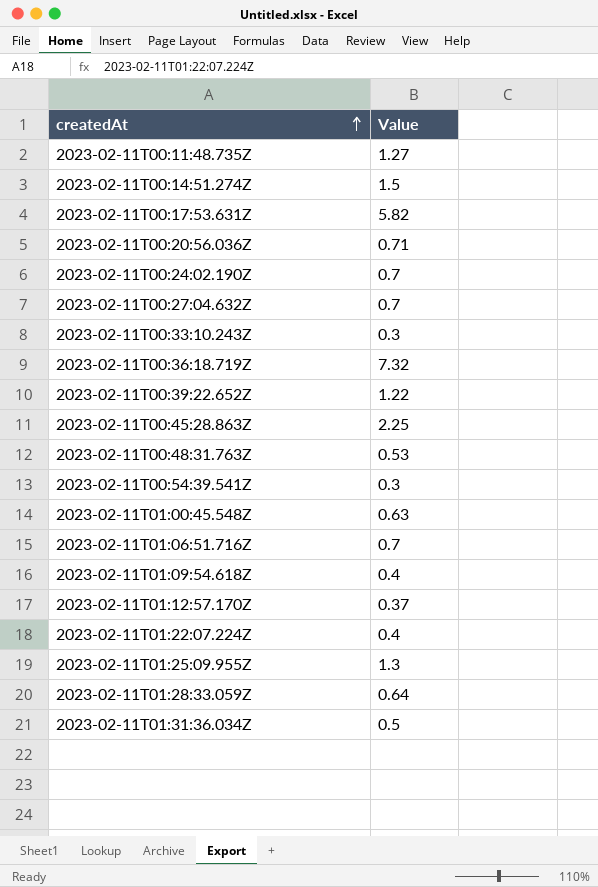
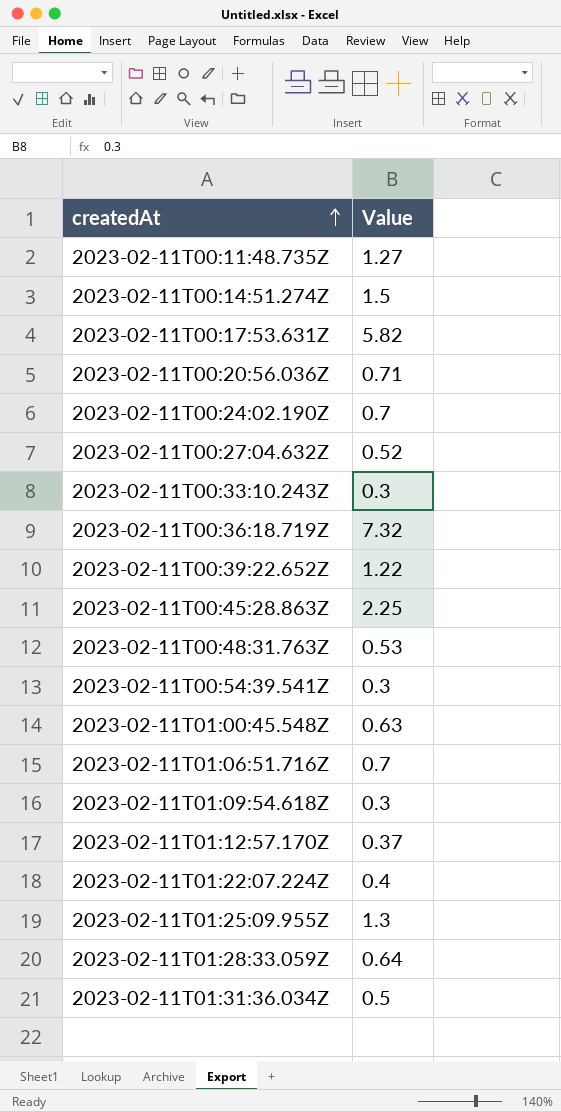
2023-02-11T00:27:04.632Z | Value: 0.7 -> 0.52
2023-02-11T01:09:54.618Z | Value: 0.4 -> 0.3

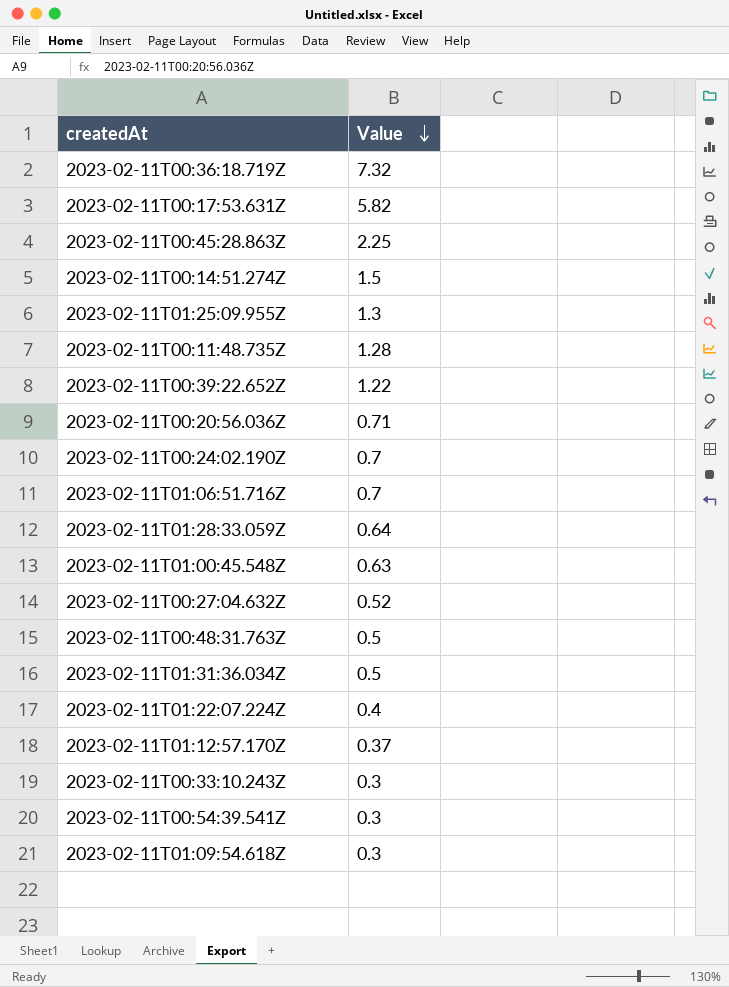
row order: createdAt ascending -> Value descending
2023-02-11T00:11:48.735Z | Value: 1.27 -> 1.28
2023-02-11T00:48:31.763Z | Value: 0.53 -> 0.5

